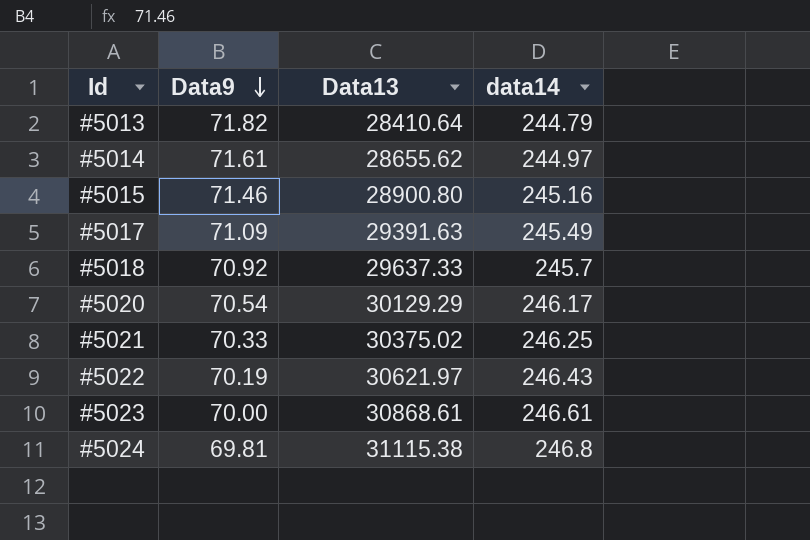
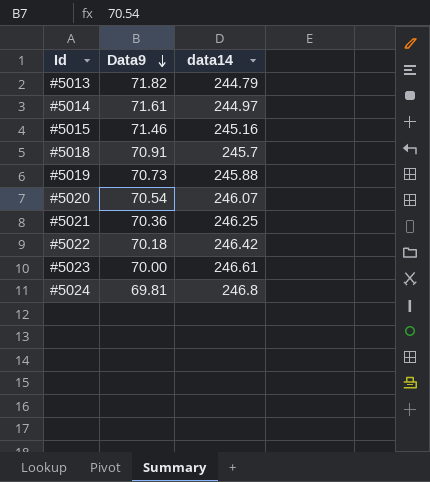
column Data13 | position: 3 -> none
row #5017: 71.09 | 29391.63 | 245.49 -> none
#5018 | Data9: 70.92 -> 70.91
row #5019: none -> 70.73 | 245.88
#5020 | data14: 246.17 -> 246.07
#5021 | Data9: 70.33 -> 70.36
#5022 | Data9: 70.19 -> 70.18
#5022 | data14: 246.43 -> 246.42

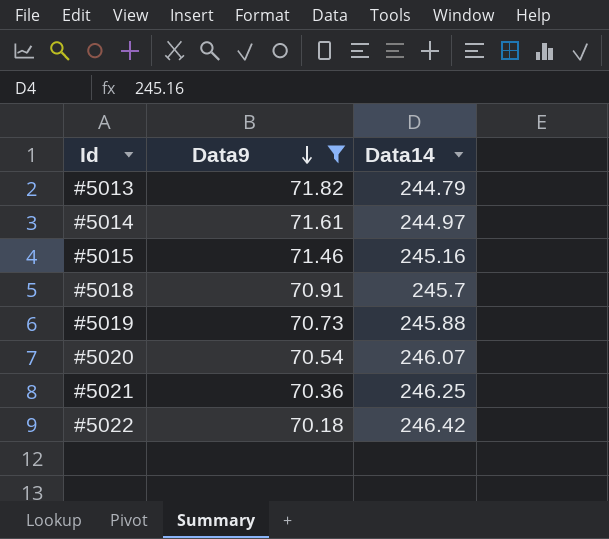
filter: none -> Data9 >= 70.18
column name: data14 -> Data14

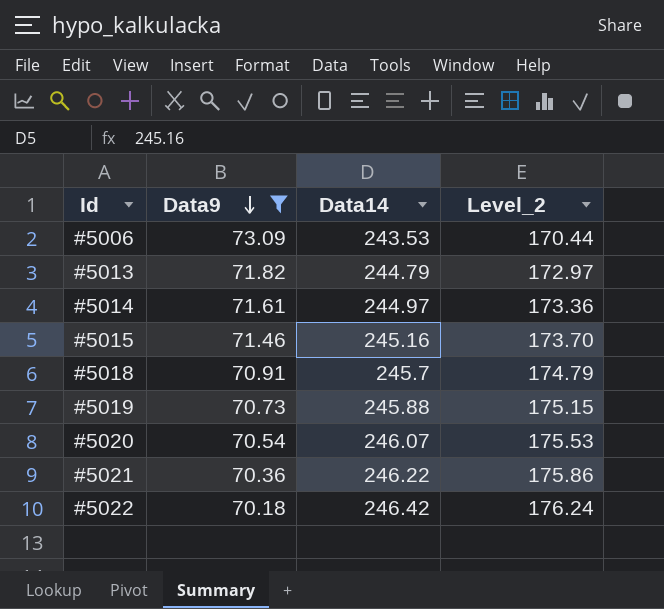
column Level_2 | formula: none -> [Data14] - [Data9]
row #5006: none -> 73.09 | 243.53 | 170.44
#5021 | Data14: 246.25 -> 246.22

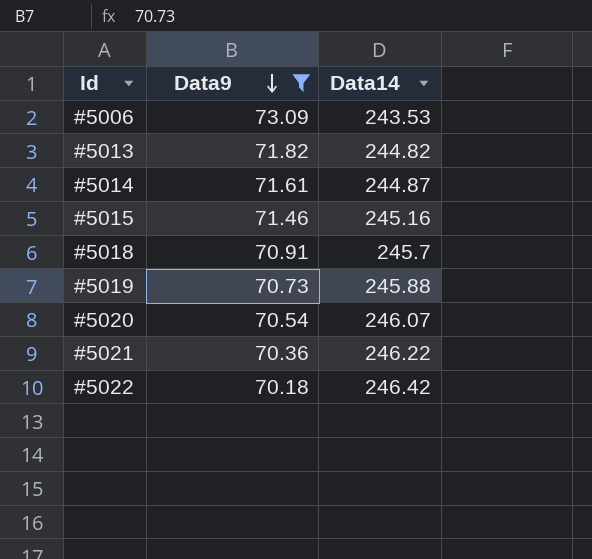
column Level_2 | formula: [Data14] - [Data9] -> none
#5013 | Data14: 244.79 -> 244.82
#5014 | Data14: 244.97 -> 244.87

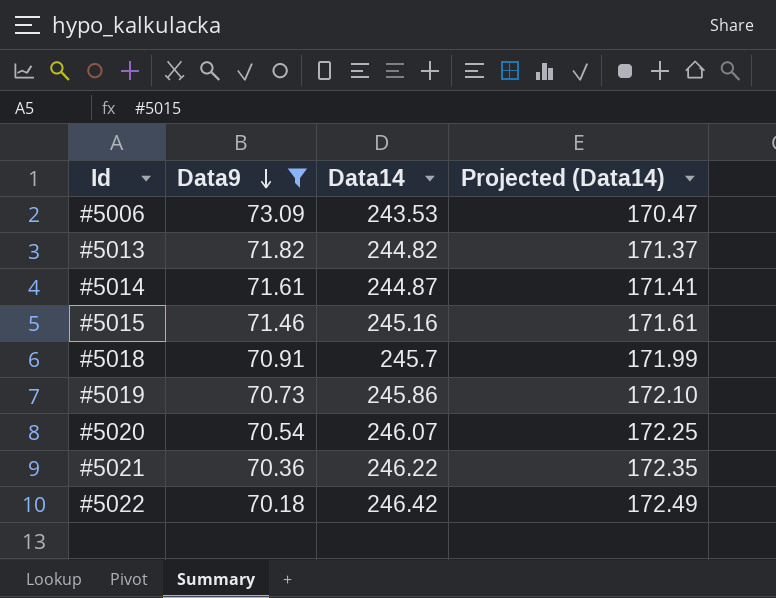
column Projected (Data14) | formula: none -> [Data14] * 0.7
#5019 | Data14: 245.88 -> 245.86

